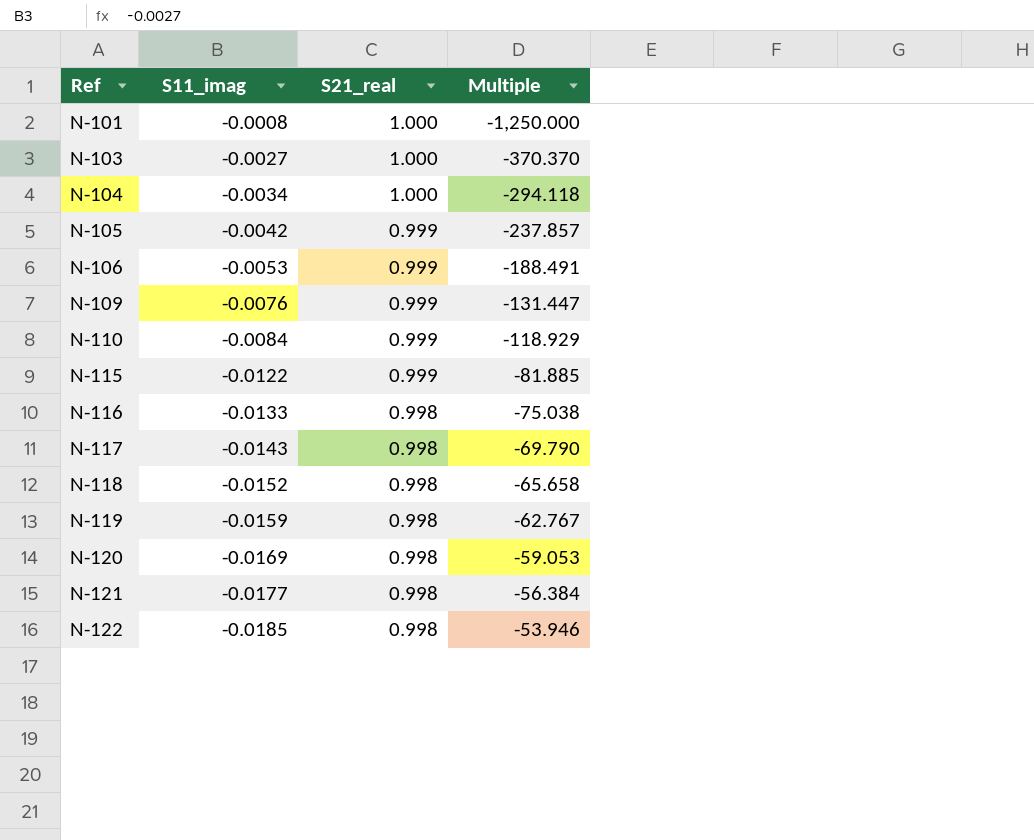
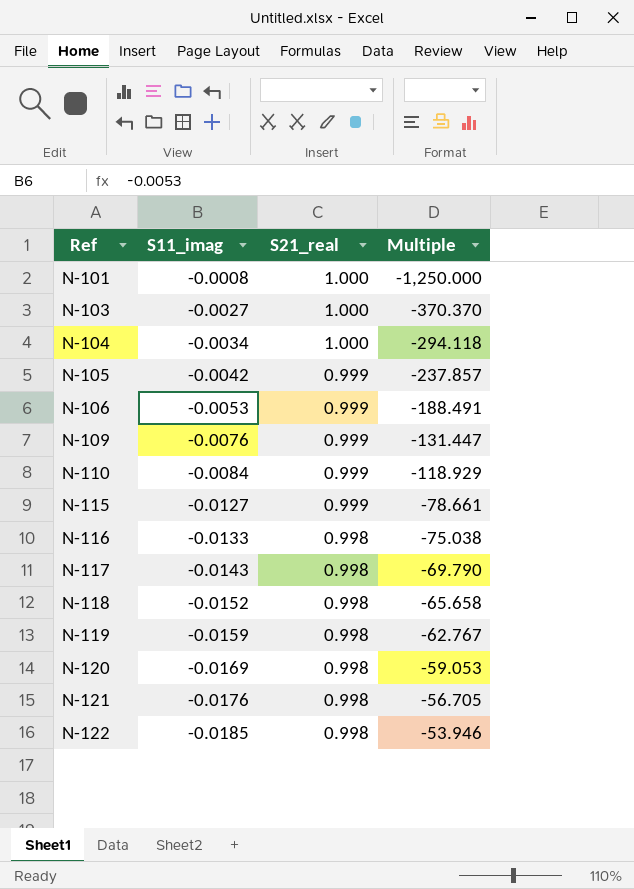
N-115 | S11_imag: -0.0122 -> -0.0127
N-115 | Multiple: -81.885 -> -78.661
N-121 | S11_imag: -0.0177 -> -0.0176
N-121 | Multiple: -56.384 -> -56.705

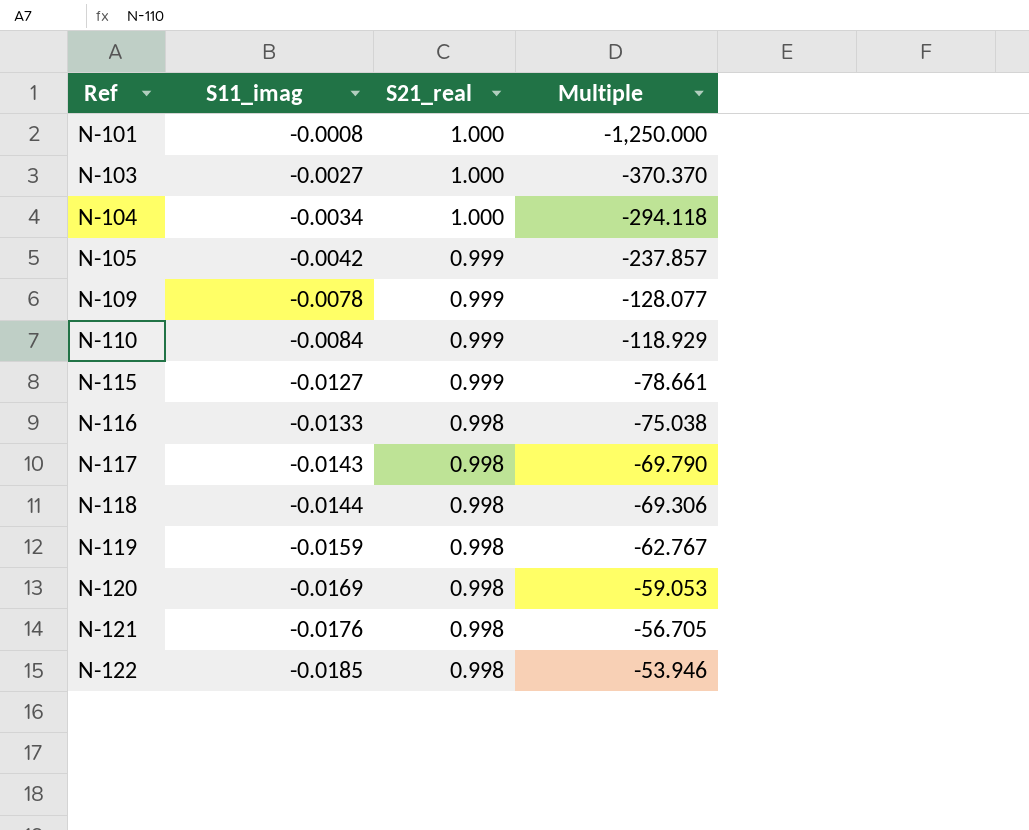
row N-106: -0.0053 | 0.999 | -188.491 -> none
N-109 | S11_imag: -0.0076 -> -0.0078
N-109 | Multiple: -131.447 -> -128.077
N-118 | S11_imag: -0.0152 -> -0.0144
N-118 | Multiple: -65.658 -> -69.306

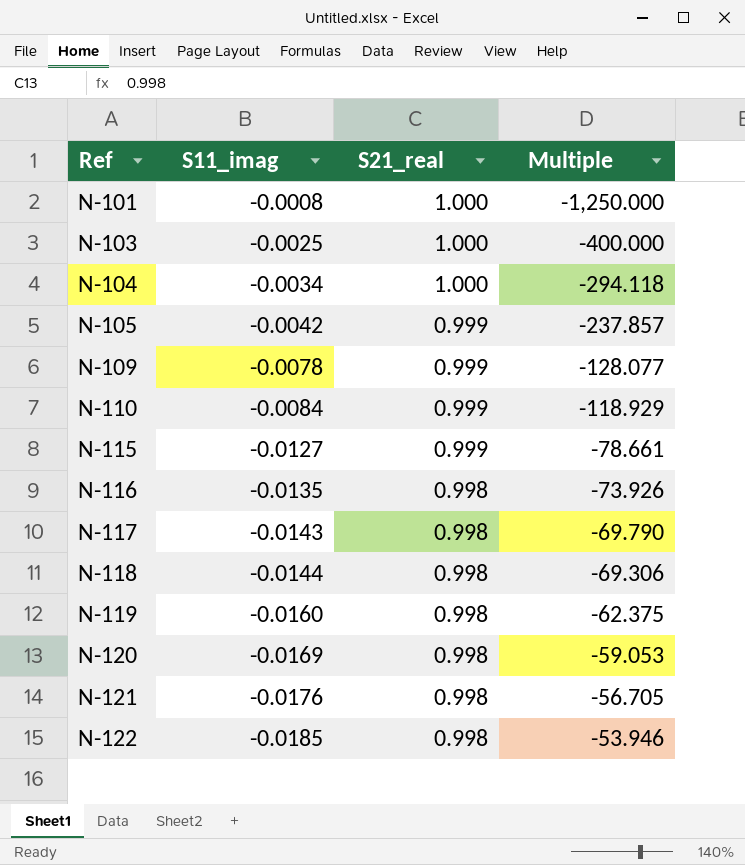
N-103 | S11_imag: -0.0027 -> -0.0025
N-103 | Multiple: -370.370 -> -400.000
N-116 | S11_imag: -0.0133 -> -0.0135
N-116 | Multiple: -75.038 -> -73.926
N-119 | S11_imag: -0.0159 -> -0.0160
N-119 | Multiple: -62.767 -> -62.375

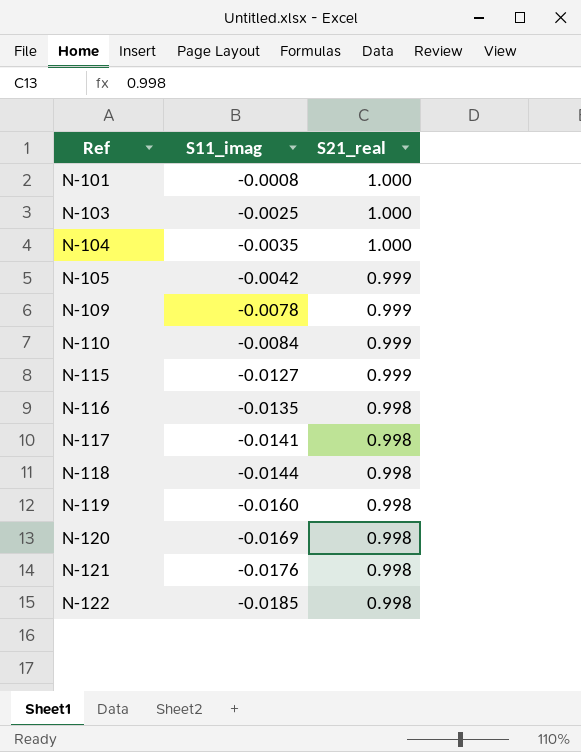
column Multiple | formula: [S21_real] / [S11_imag] -> none
N-104 | S11_imag: -0.0034 -> -0.0035
N-117 | S11_imag: -0.0143 -> -0.0141

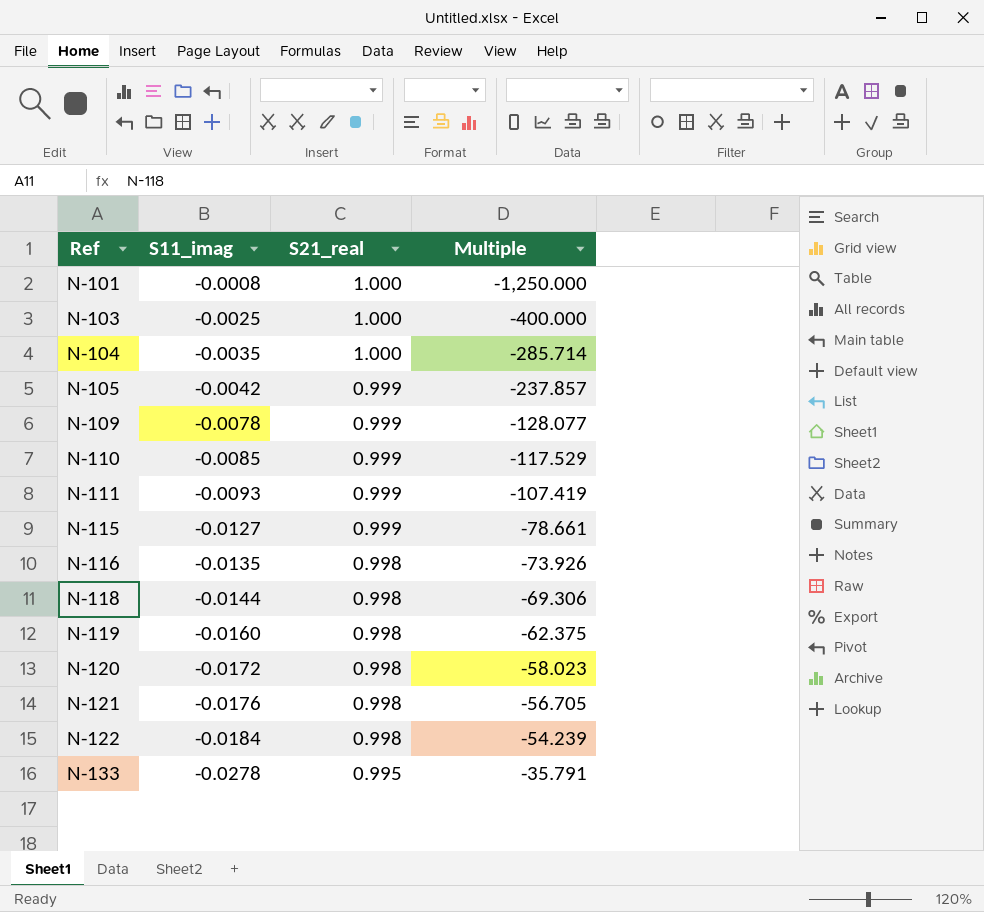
column Multiple | formula: none -> [S21_real] / [S11_imag]
row N-117: -0.0141 | 0.998 -> none
N-110 | S11_imag: -0.0084 -> -0.0085
row N-111: none -> -0.0093 | 0.999 | -107.419
N-120 | S11_imag: -0.0169 -> -0.0172
N-122 | S11_imag: -0.0185 -> -0.0184
row N-133: none -> -0.0278 | 0.995 | -35.791

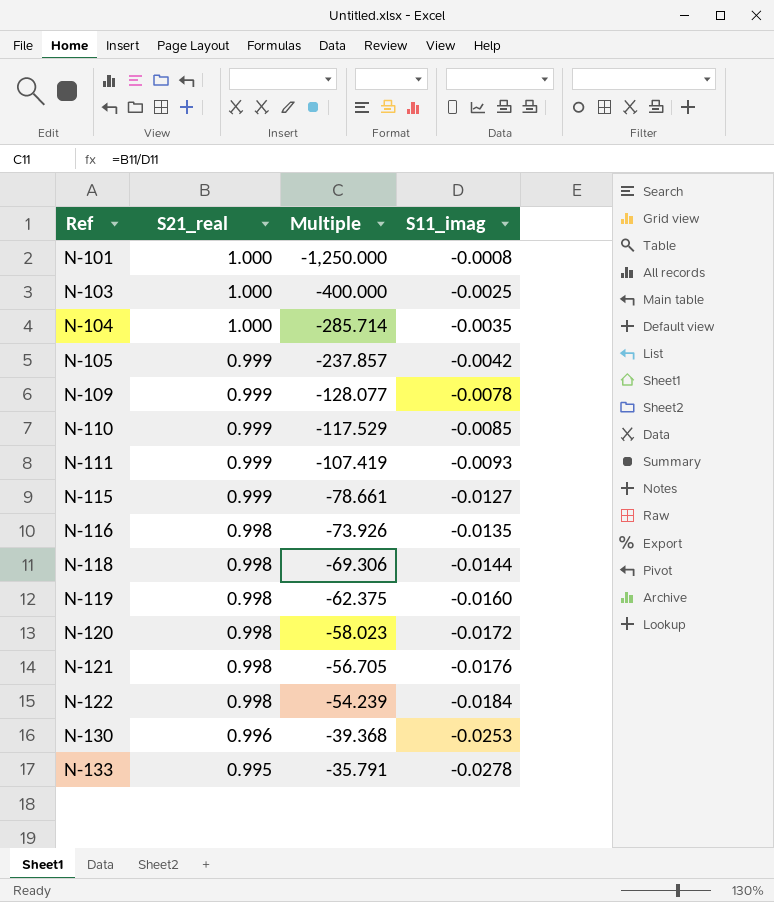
column S11_imag | position: 2 -> 4
row N-130: none -> 0.996 | -39.368 | -0.0253

